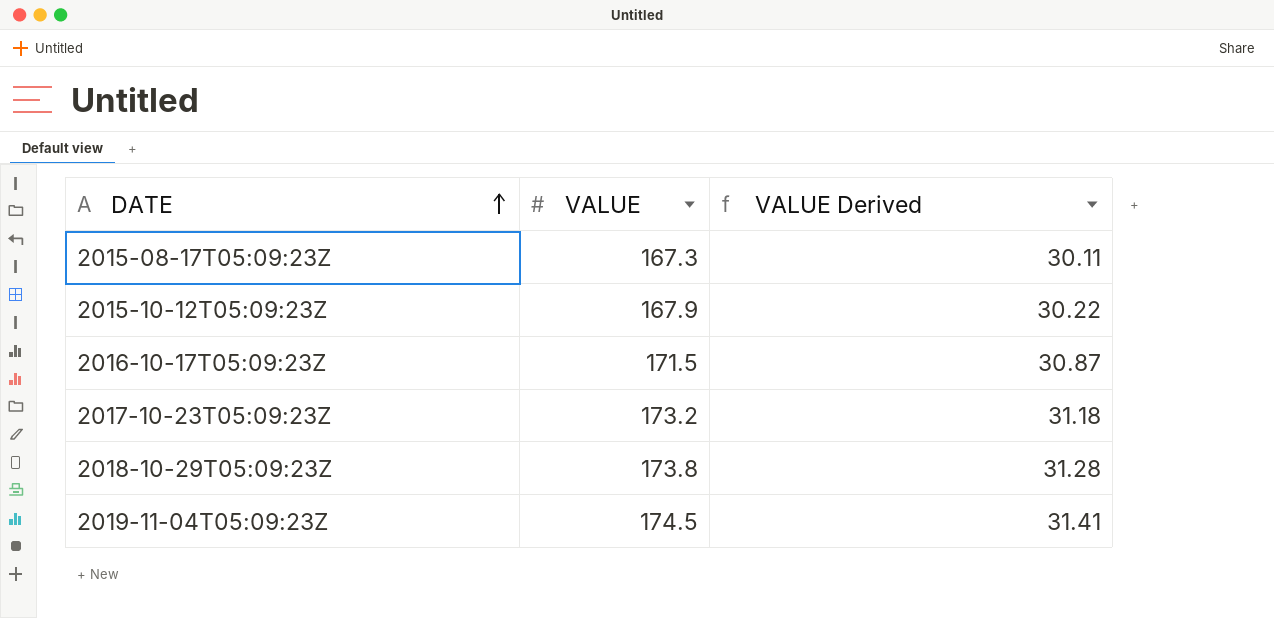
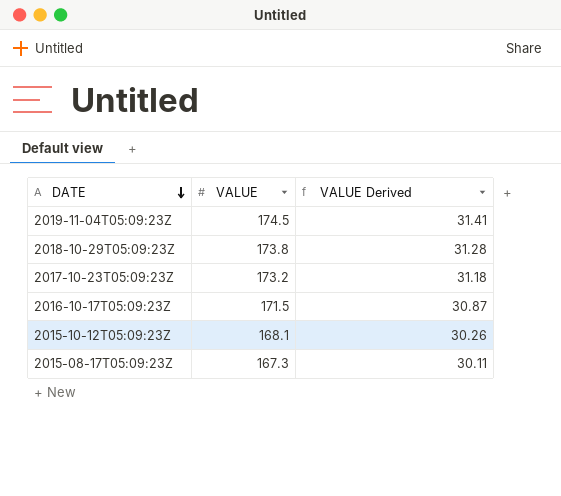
row order: DATE ascending -> DATE descending
2015-10-12T05:09:23Z | VALUE: 167.9 -> 168.1
2015-10-12T05:09:23Z | VALUE Derived: 30.22 -> 30.26

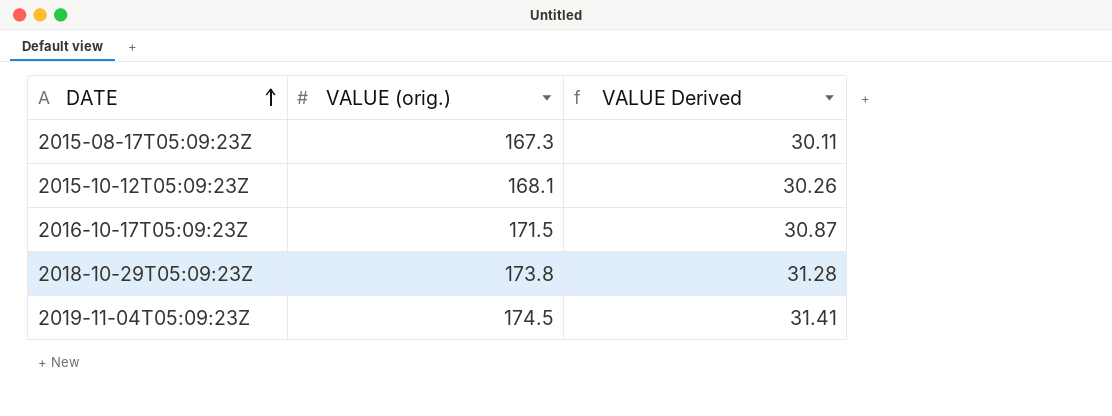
row order: DATE descending -> DATE ascending
column name: VALUE -> VALUE (orig.)
row 2017-10-23T05:09:23Z: 173.2 | 31.18 -> none

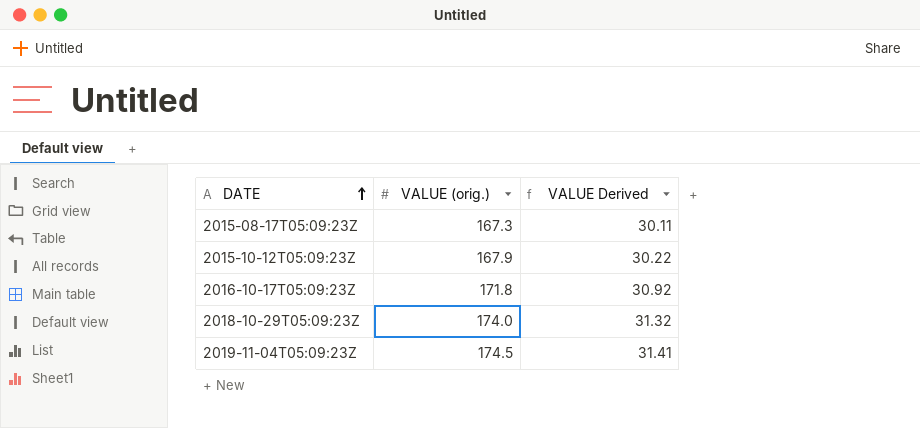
2015-10-12T05:09:23Z | VALUE (orig.): 168.1 -> 167.9
2015-10-12T05:09:23Z | VALUE Derived: 30.26 -> 30.22
2016-10-17T05:09:23Z | VALUE (orig.): 171.5 -> 171.8
2016-10-17T05:09:23Z | VALUE Derived: 30.87 -> 30.92
2018-10-29T05:09:23Z | VALUE (orig.): 173.8 -> 174.0
2018-10-29T05:09:23Z | VALUE Derived: 31.28 -> 31.32

